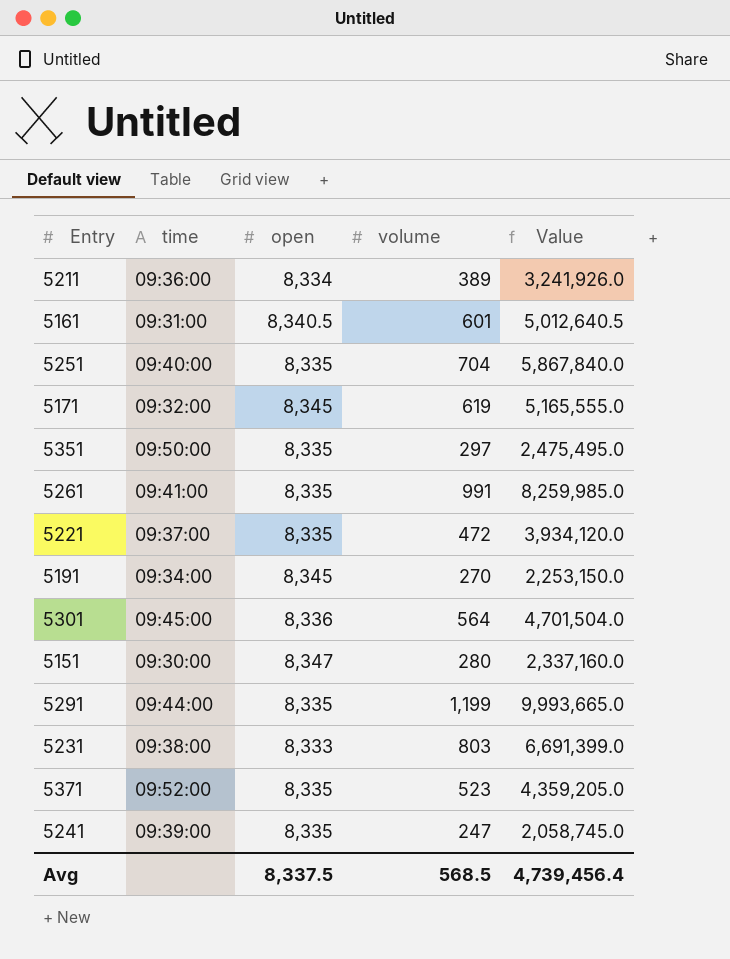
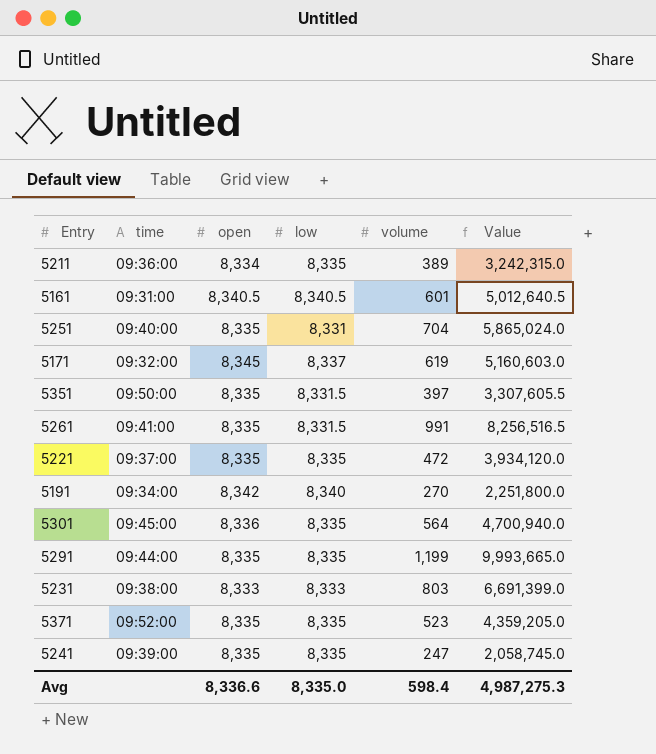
column low | position: none -> 4
column Value | formula: [open] * [volume] -> [low] * [volume]
row 5151: 09:30:00 | 8,347 | 280 | 2,337,160.0 -> none
5351 | volume: 297 -> 397
5191 | open: 8,345 -> 8,342
Avg | open: 8,337.5 -> 8,336.6
Avg | volume: 568.5 -> 598.4
Avg | Value: 4,739,456.4 -> 4,987,275.3

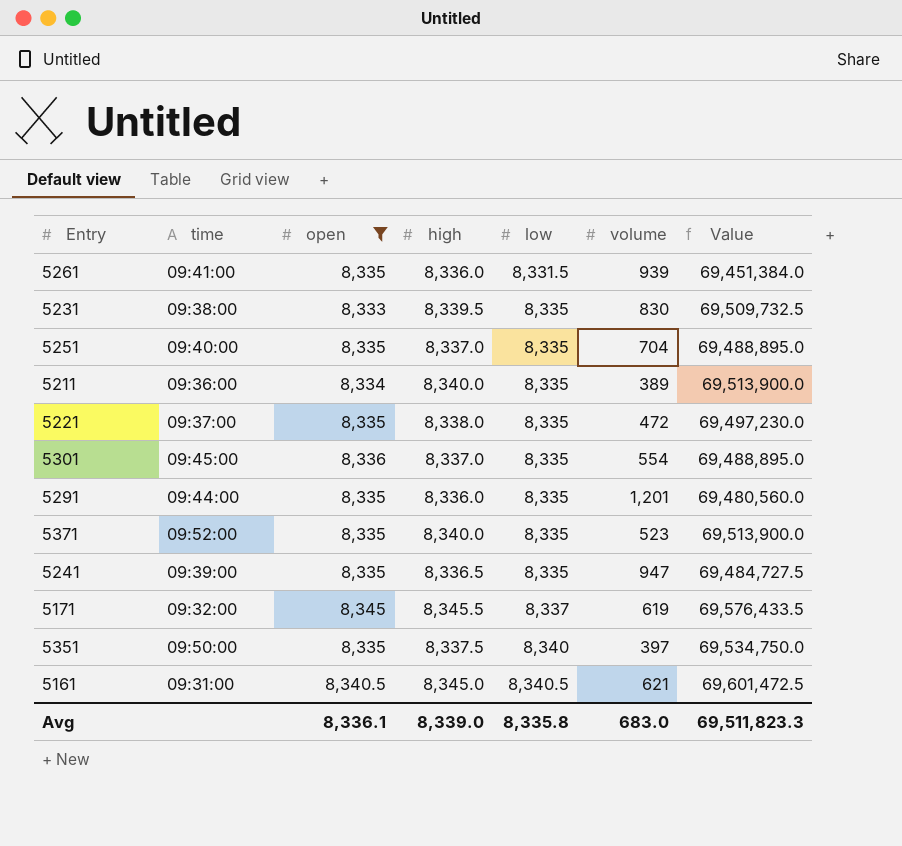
filter: none -> open != 8,342
row order: none -> low ascending
column high | position: none -> 4
column Value | formula: [low] * [volume] -> [high] * [low]
5261 | volume: 991 -> 939
5231 | low: 8,333 -> 8,335
5231 | volume: 803 -> 830
5251 | low: 8,331 -> 8,335
5301 | volume: 564 -> 554
5291 | volume: 1,199 -> 1,201
5241 | volume: 247 -> 947
5351 | low: 8,331.5 -> 8,340
5161 | volume: 601 -> 621
Avg | open: 8,336.6 -> 8,336.1
Avg | low: 8,335.0 -> 8,335.8
Avg | volume: 598.4 -> 683.0
Avg | Value: 4,987,275.3 -> 69,511,823.3

